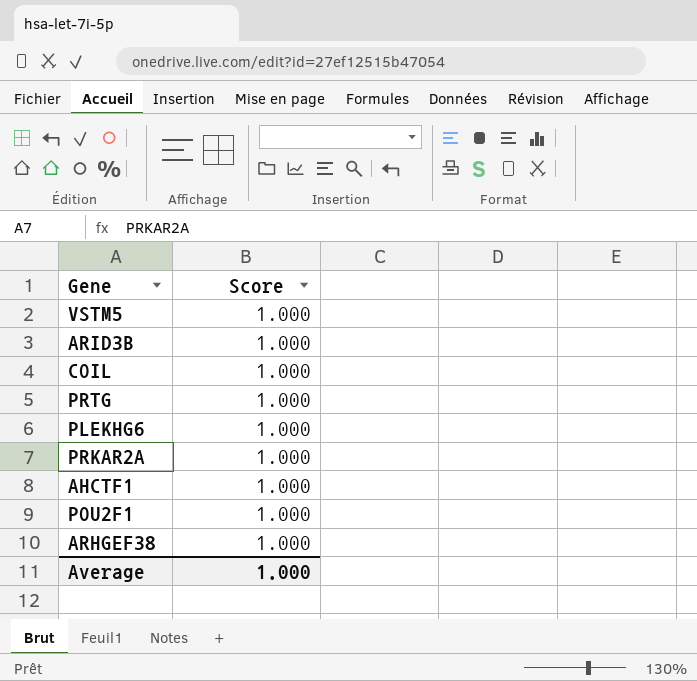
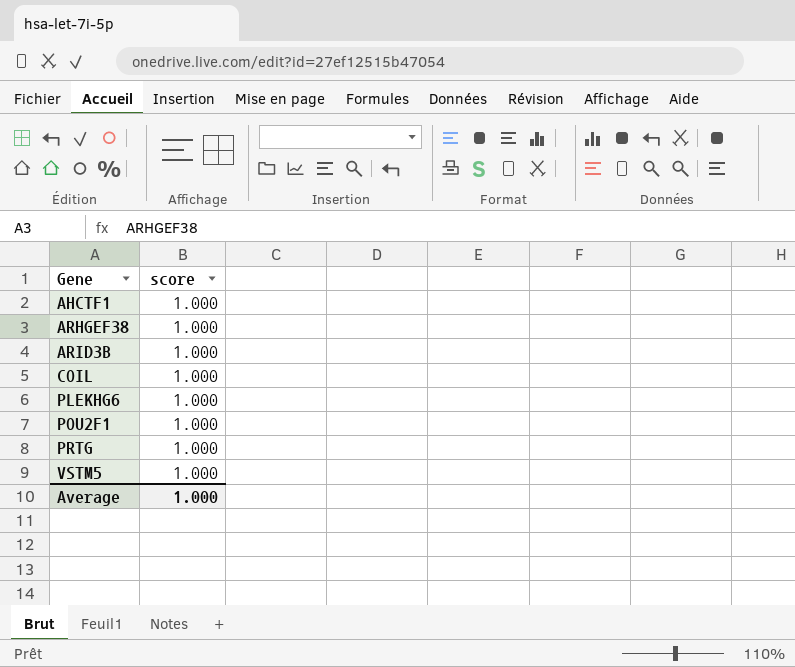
row order: none -> Gene ascending
column name: Score -> score
row PRKAR2A: 1.000 -> none

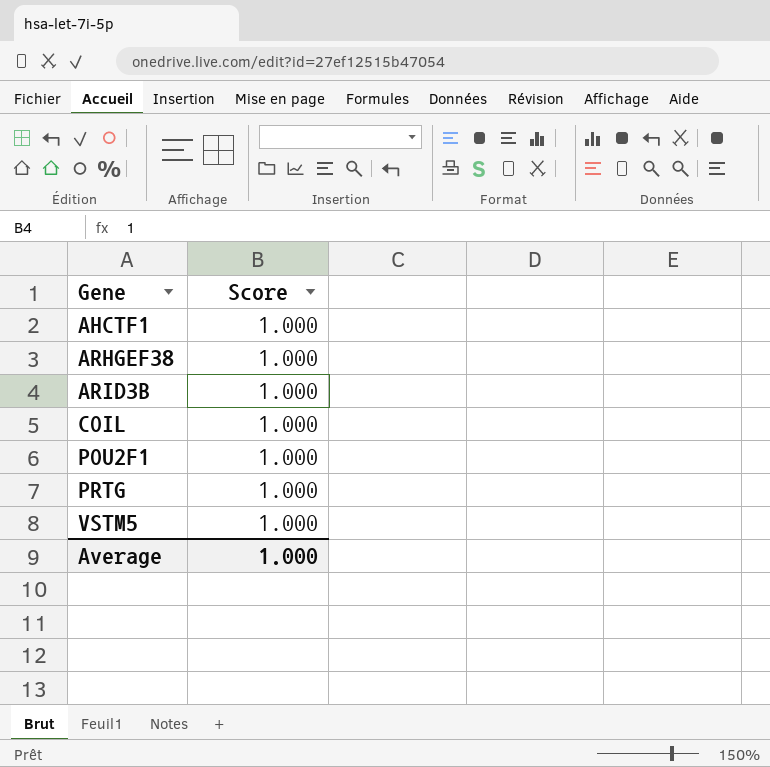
column name: score -> Score
row PLEKHG6: 1.000 -> none

